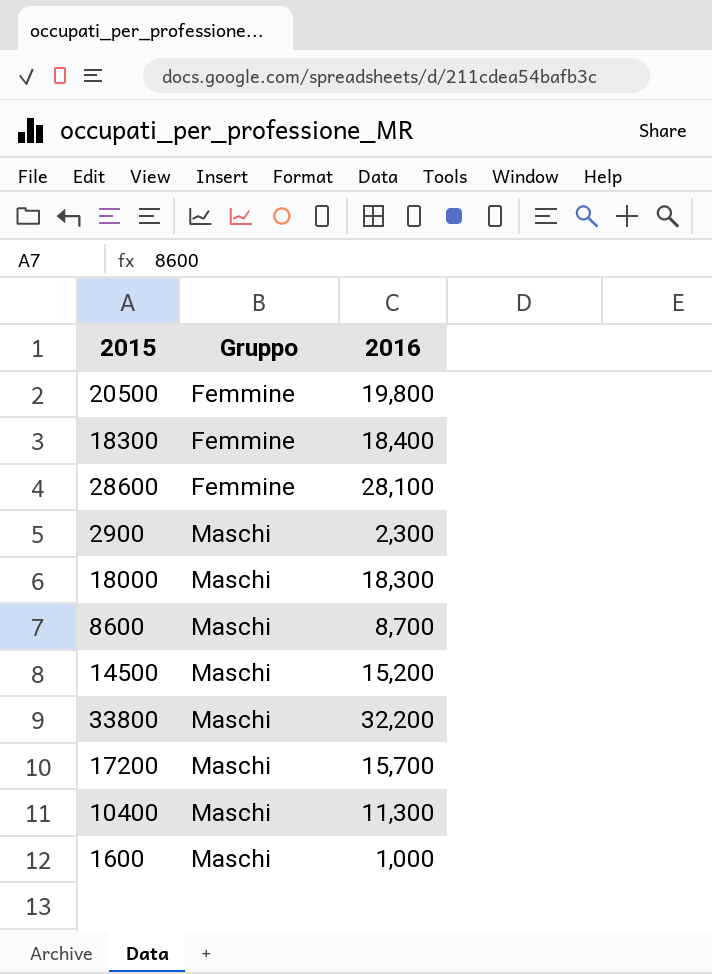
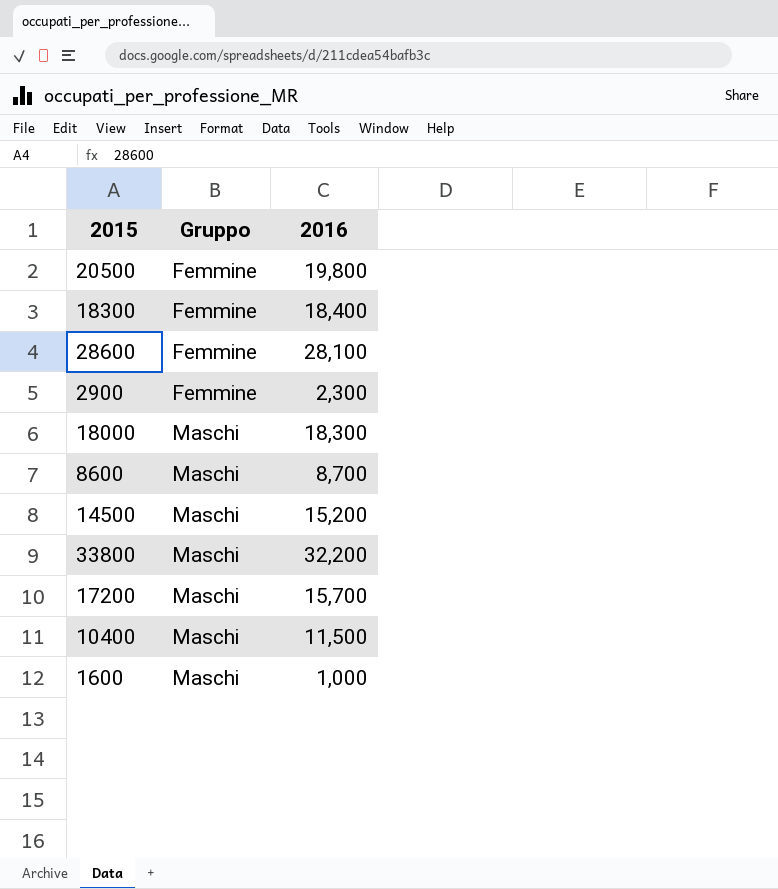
2900 | Gruppo: Maschi -> Femmine
10400 | 2016: 11,300 -> 11,500

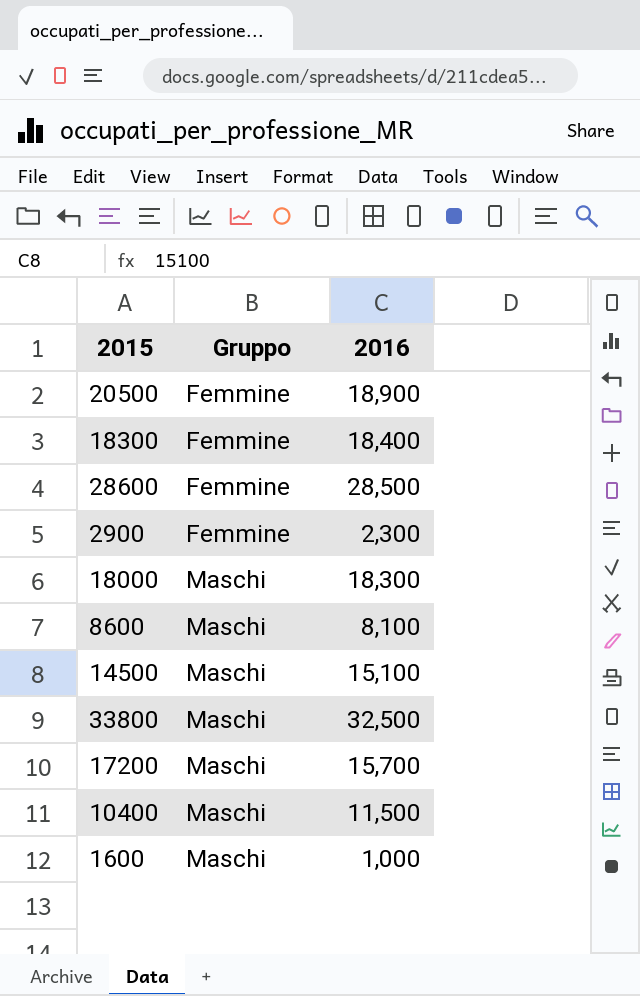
20500 | 2016: 19,800 -> 18,900
28600 | 2016: 28,100 -> 28,500
8600 | 2016: 8,700 -> 8,100
14500 | 2016: 15,200 -> 15,100
33800 | 2016: 32,200 -> 32,500

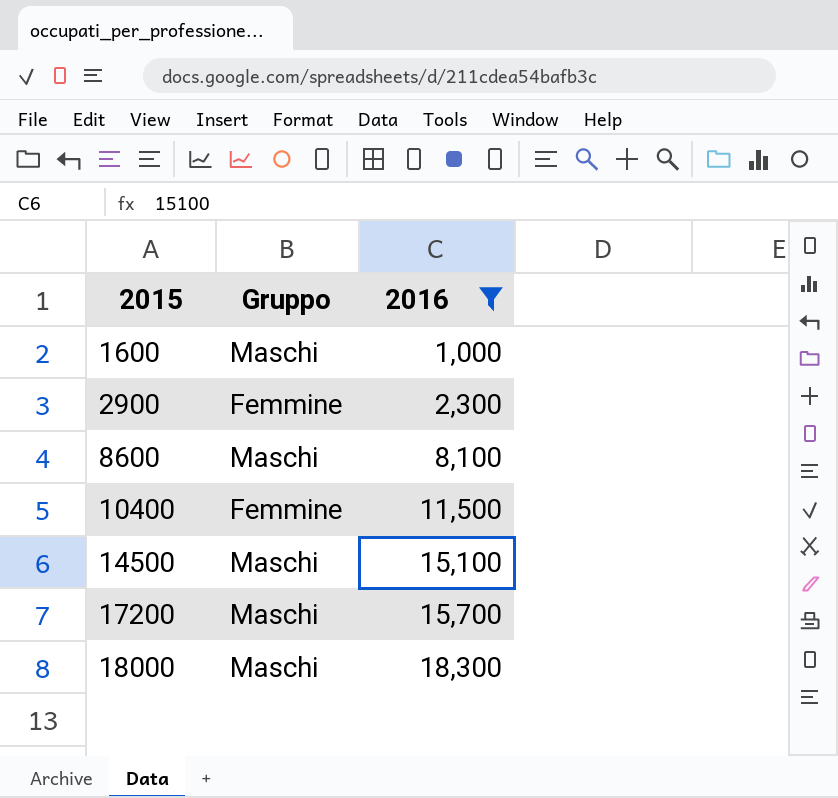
filter: none -> 2016 <= 18,300
row order: Gruppo ascending -> 2015 ascending
10400 | Gruppo: Maschi -> Femmine

